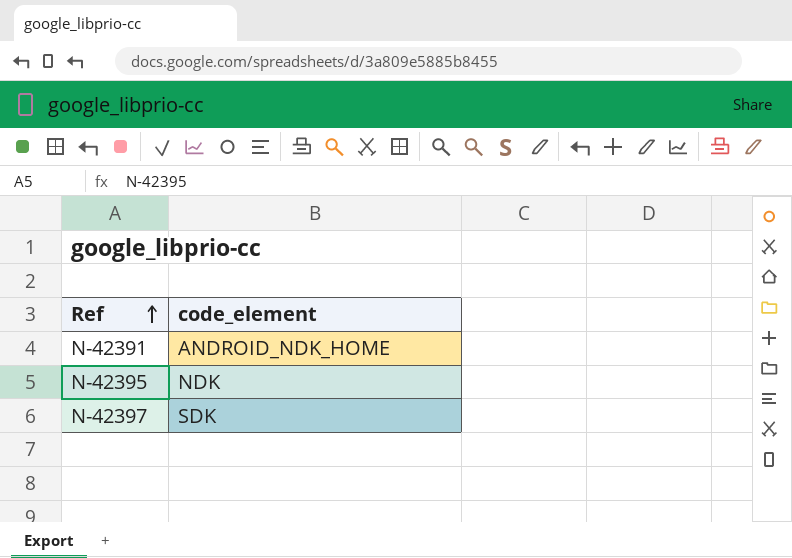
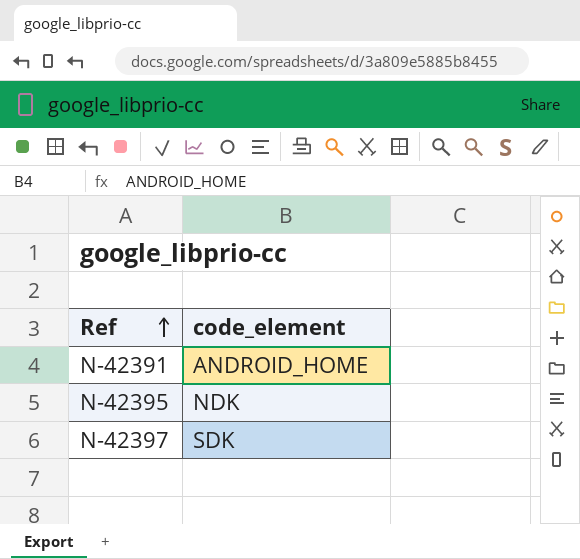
N-42391 | code_element: ANDROID_NDK_HOME -> ANDROID_HOME

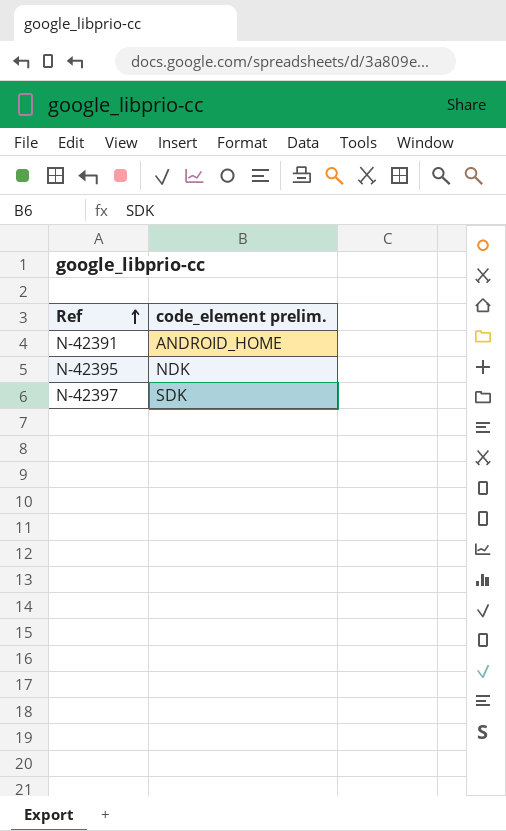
column name: code_element -> code_element prelim.

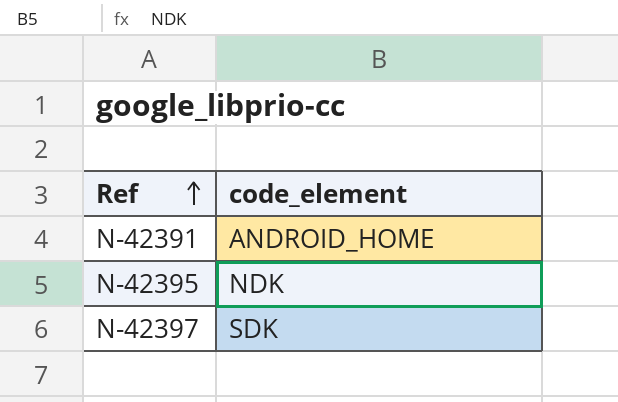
column name: code_element prelim. -> code_element

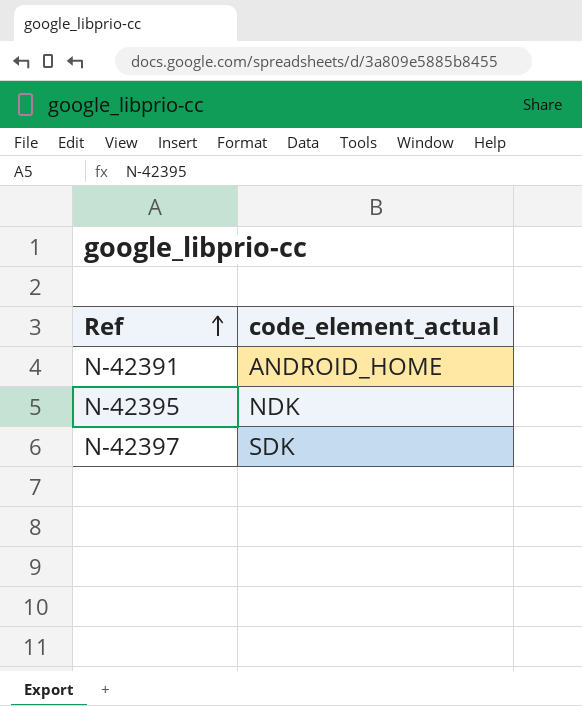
column name: code_element -> code_element_actual

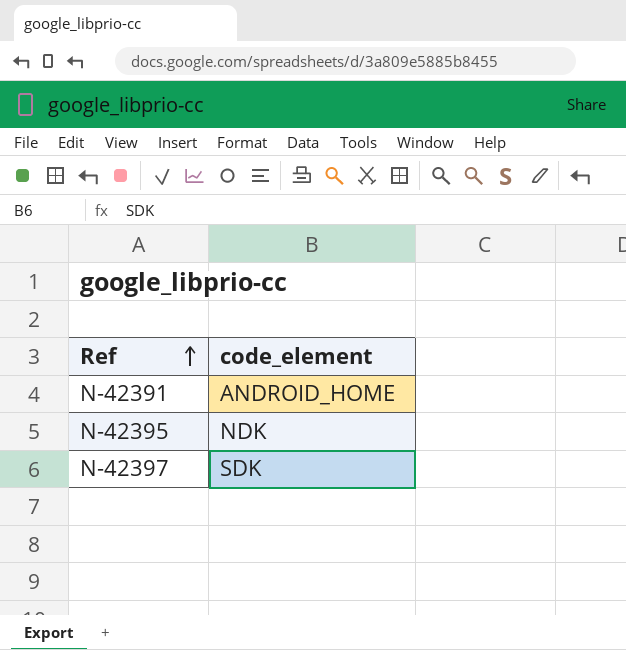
column name: code_element_actual -> code_element

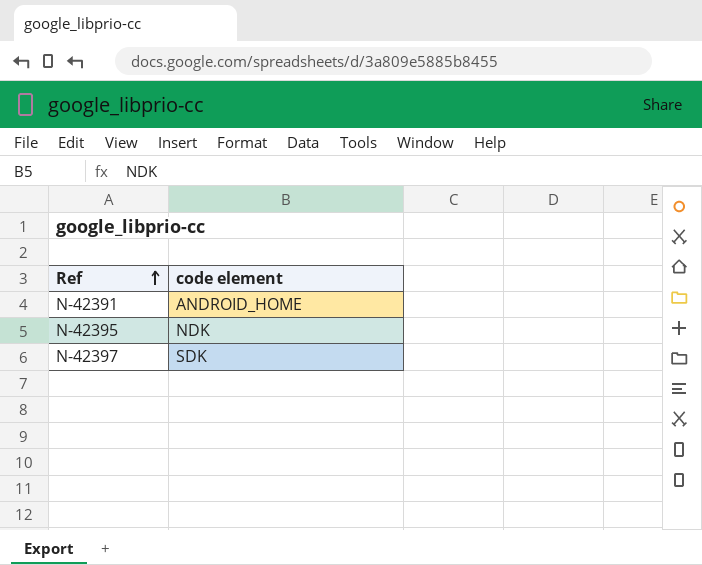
column name: code_element -> code element

